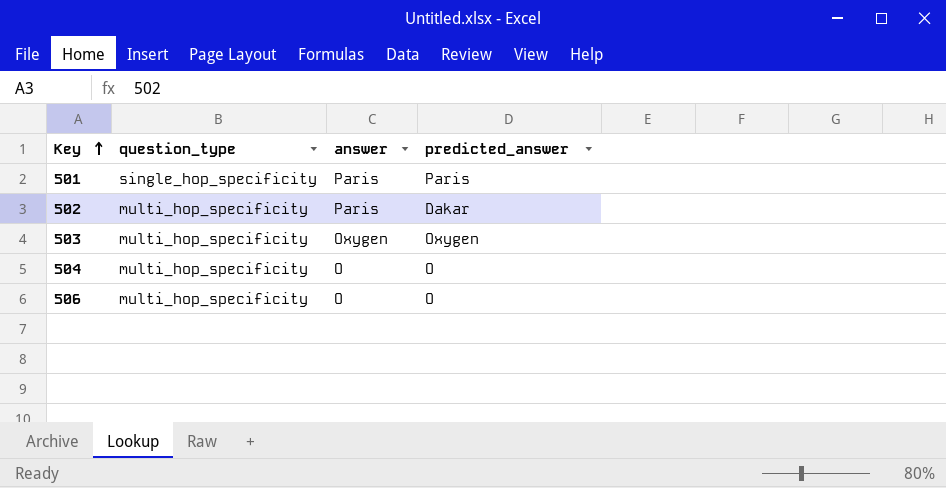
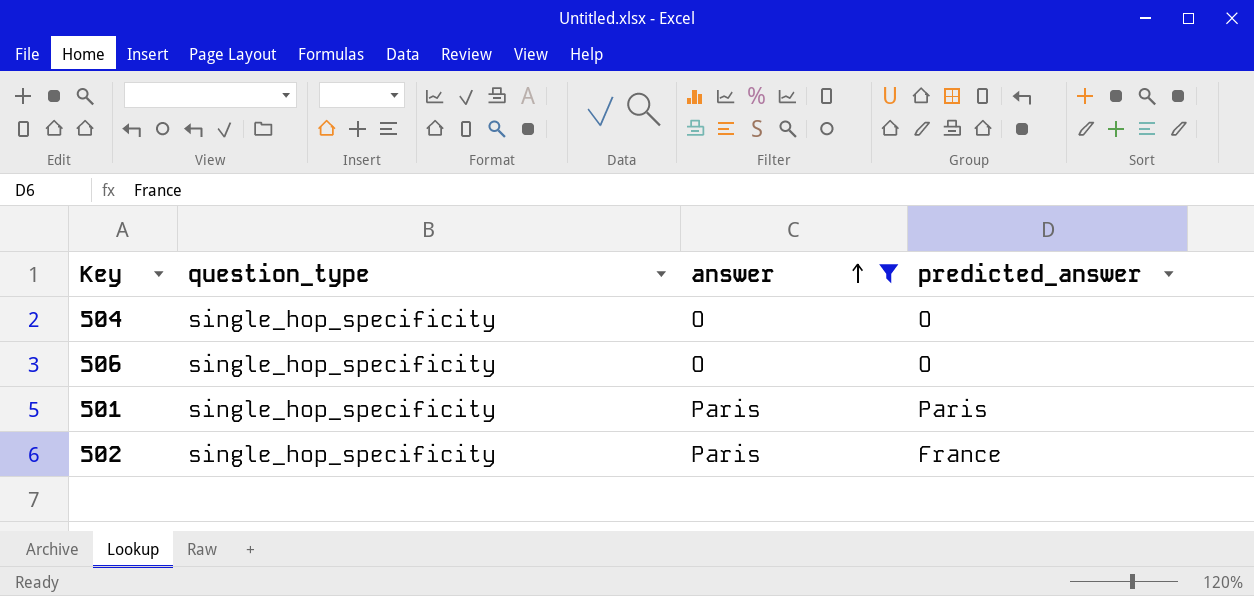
filter: none -> answer != Oxygen
row order: Key ascending -> answer ascending
504 | question_type: multi_hop_specificity -> single_hop_specificity
506 | question_type: multi_hop_specificity -> single_hop_specificity
502 | question_type: multi_hop_specificity -> single_hop_specificity
502 | predicted_answer: Dakar -> France

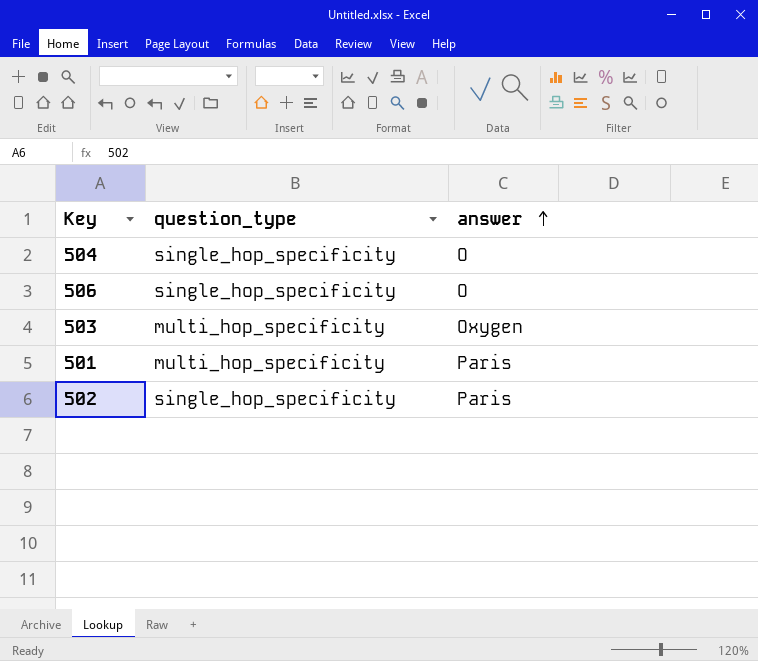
filter: answer != Oxygen -> none
column predicted_answer | position: 4 -> none
501 | question_type: single_hop_specificity -> multi_hop_specificity

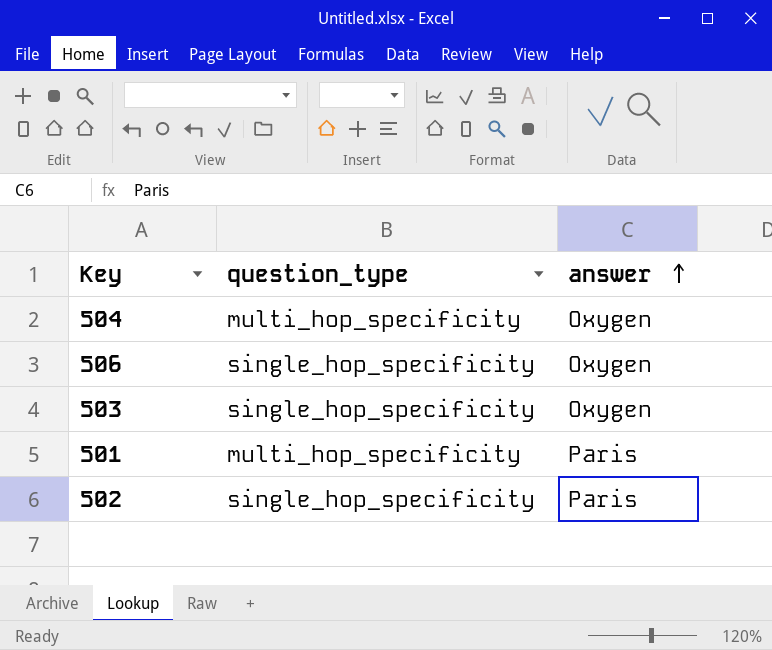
504 | question_type: single_hop_specificity -> multi_hop_specificity
504 | answer: O -> Oxygen
506 | answer: O -> Oxygen
503 | question_type: multi_hop_specificity -> single_hop_specificity

